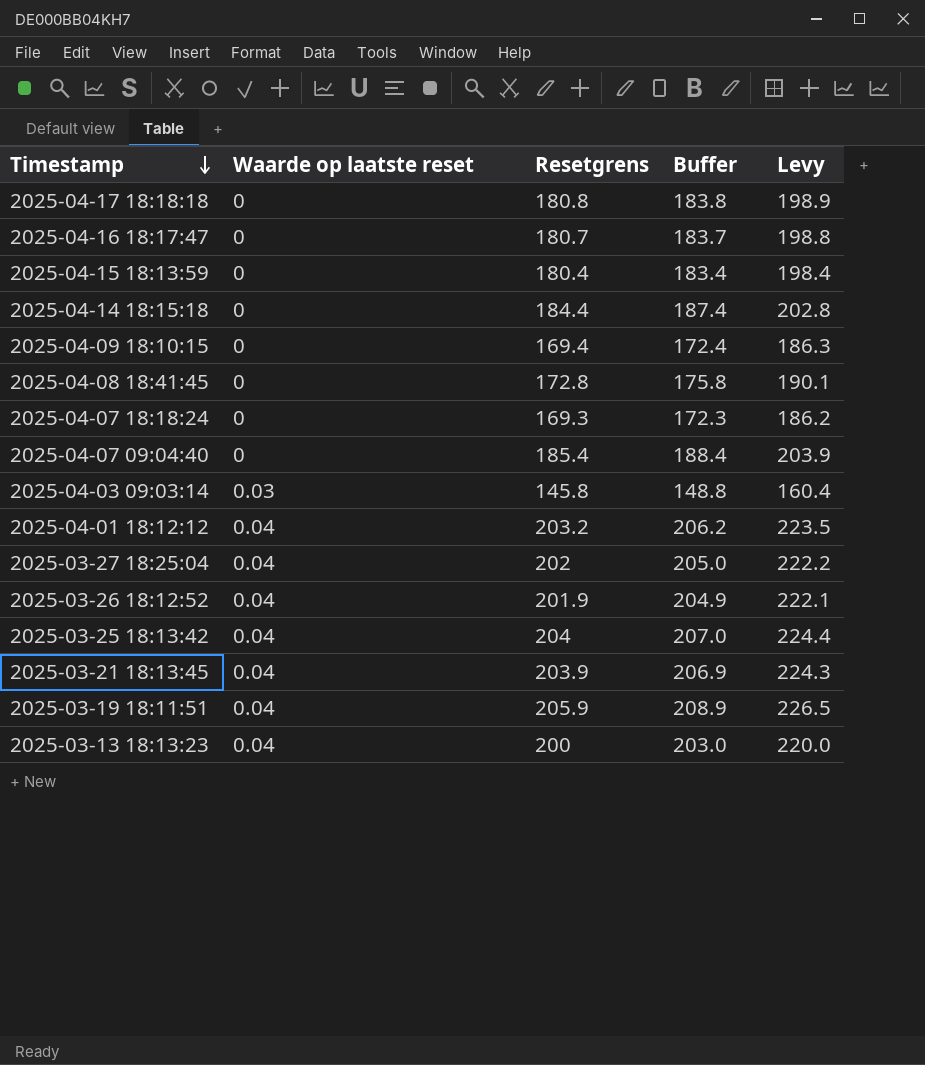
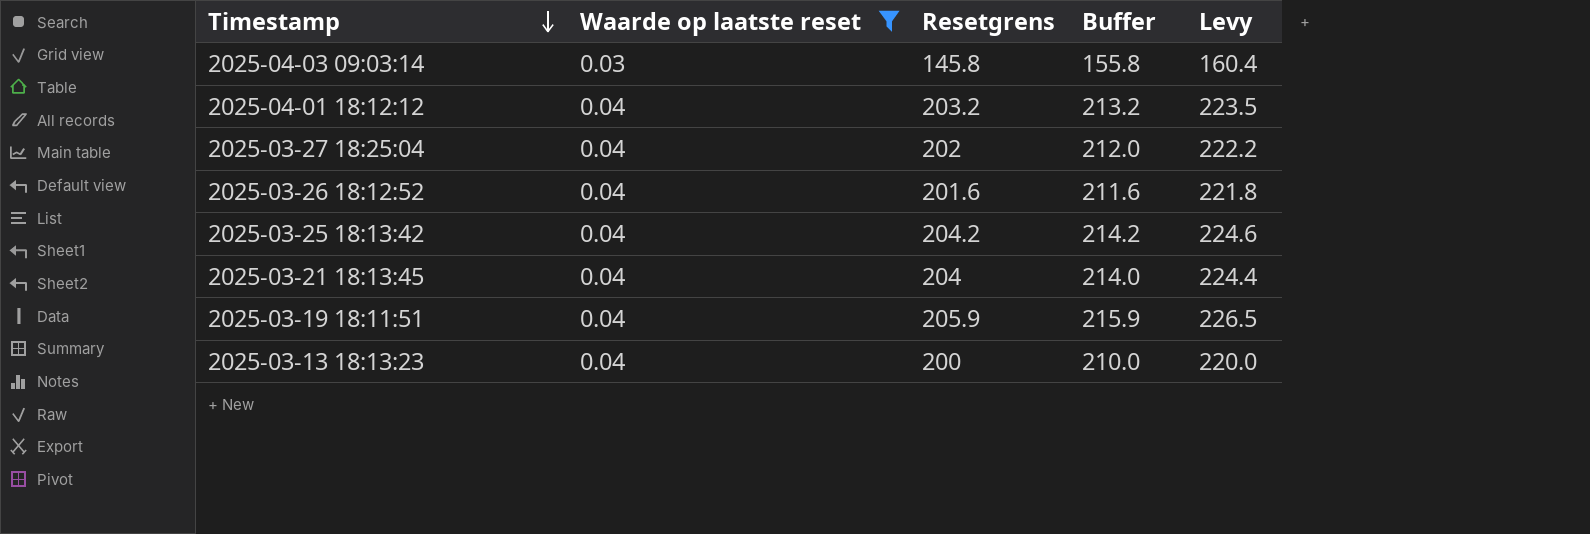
filter: none -> Waarde op laatste reset != 0
column Buffer | formula: [Resetgrens] + 3 -> [Resetgrens] + 10
2025-03-26 18:12:52 | Resetgrens: 201.9 -> 201.6
2025-03-26 18:12:52 | Levy: 222.1 -> 221.8
2025-03-25 18:13:42 | Resetgrens: 204 -> 204.2
2025-03-25 18:13:42 | Levy: 224.4 -> 224.6
2025-03-21 18:13:45 | Resetgrens: 203.9 -> 204
2025-03-21 18:13:45 | Levy: 224.3 -> 224.4

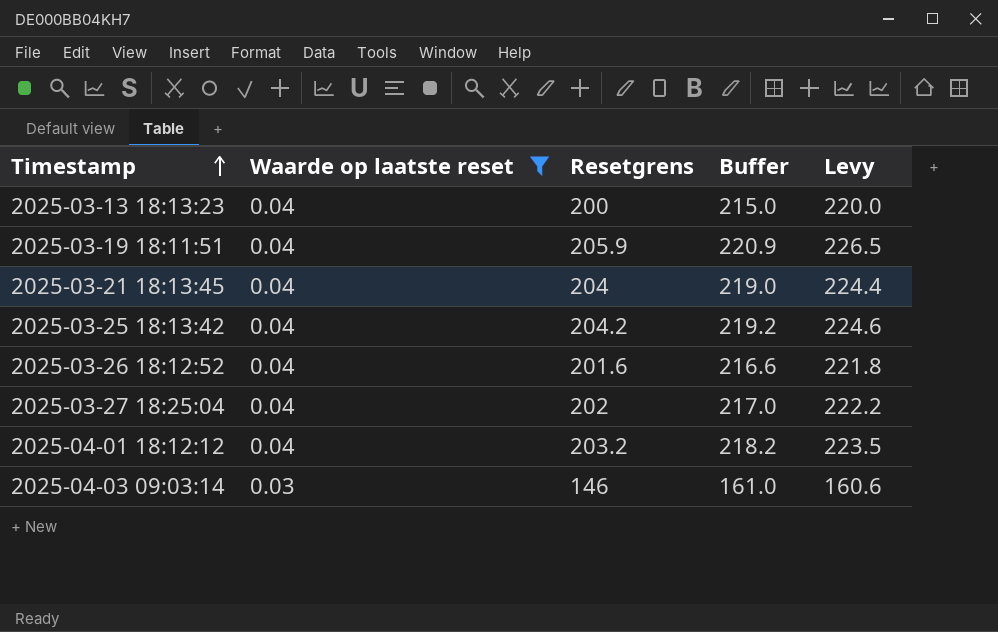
row order: Timestamp descending -> Timestamp ascending
column Buffer | formula: [Resetgrens] + 10 -> [Resetgrens] + 15
2025-04-03 09:03:14 | Resetgrens: 145.8 -> 146
2025-04-03 09:03:14 | Levy: 160.4 -> 160.6

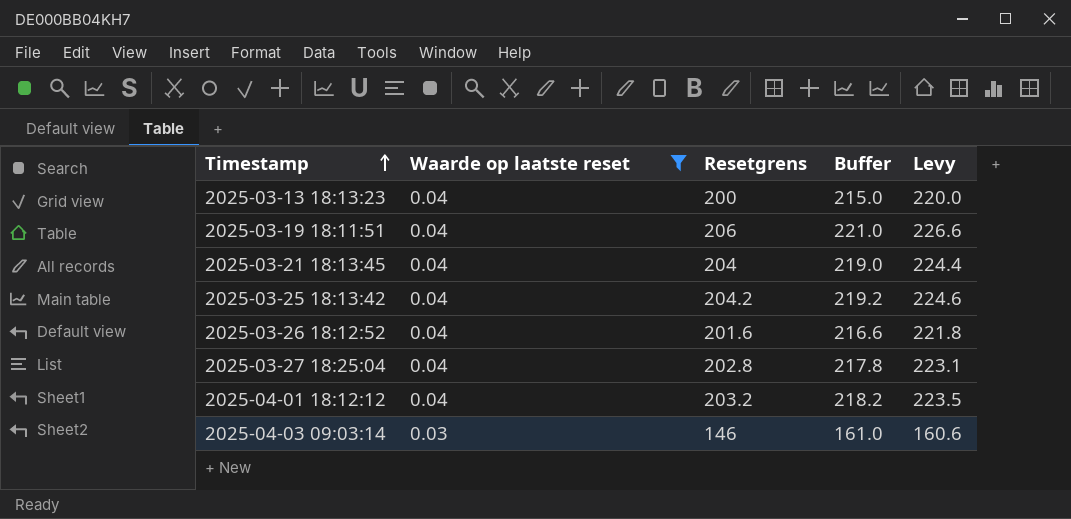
2025-03-19 18:11:51 | Resetgrens: 205.9 -> 206
2025-03-19 18:11:51 | Buffer: 220.9 -> 221.0
2025-03-19 18:11:51 | Levy: 226.5 -> 226.6
2025-03-27 18:25:04 | Resetgrens: 202 -> 202.8
2025-03-27 18:25:04 | Buffer: 217.0 -> 217.8
2025-03-27 18:25:04 | Levy: 222.2 -> 223.1

